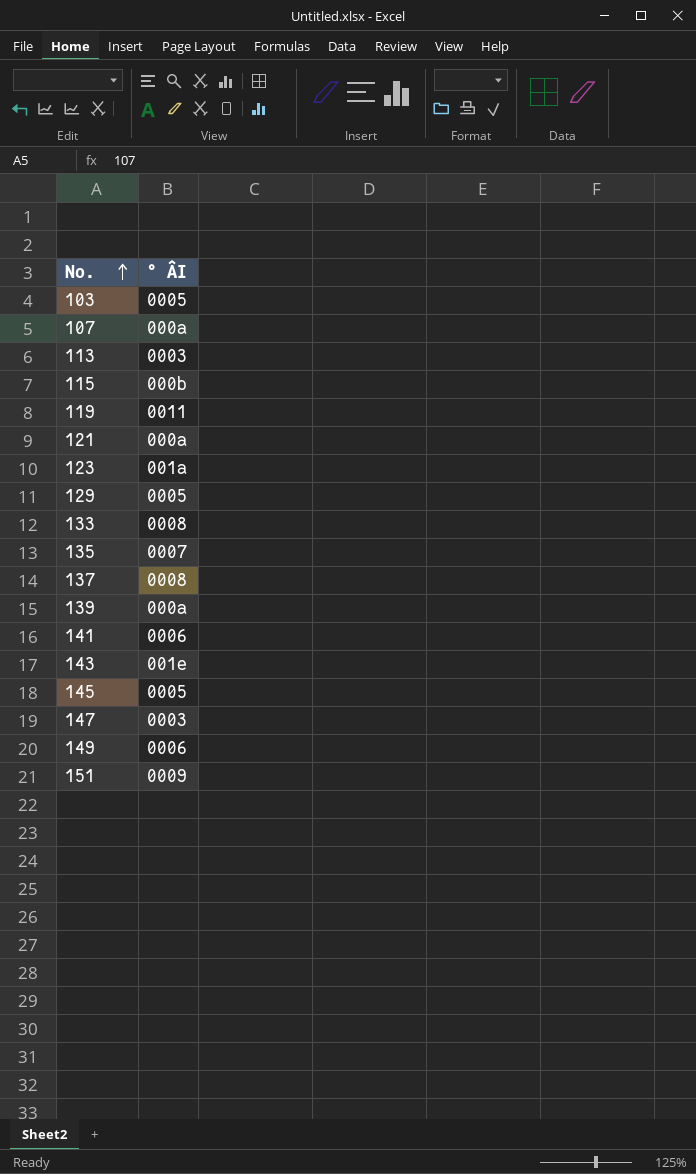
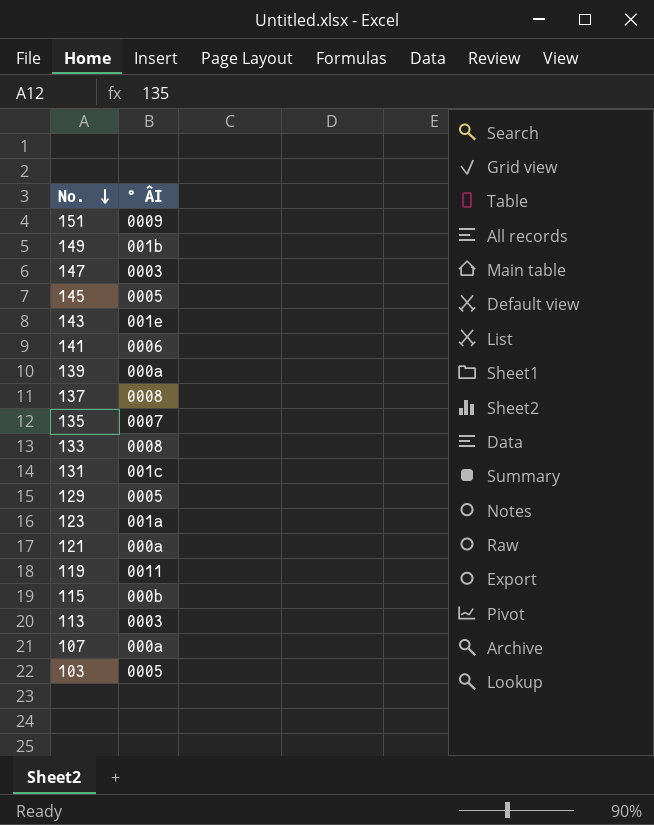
row order: No. ascending -> No. descending
149 | ° ÂI: 0006 -> 001b
row 131: none -> 001c

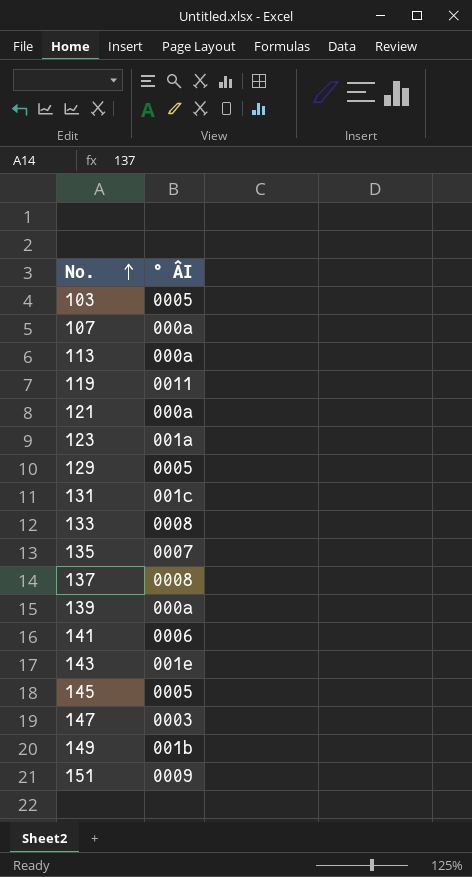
row order: No. descending -> No. ascending
row 115: 000b -> none
113 | ° ÂI: 0003 -> 000a

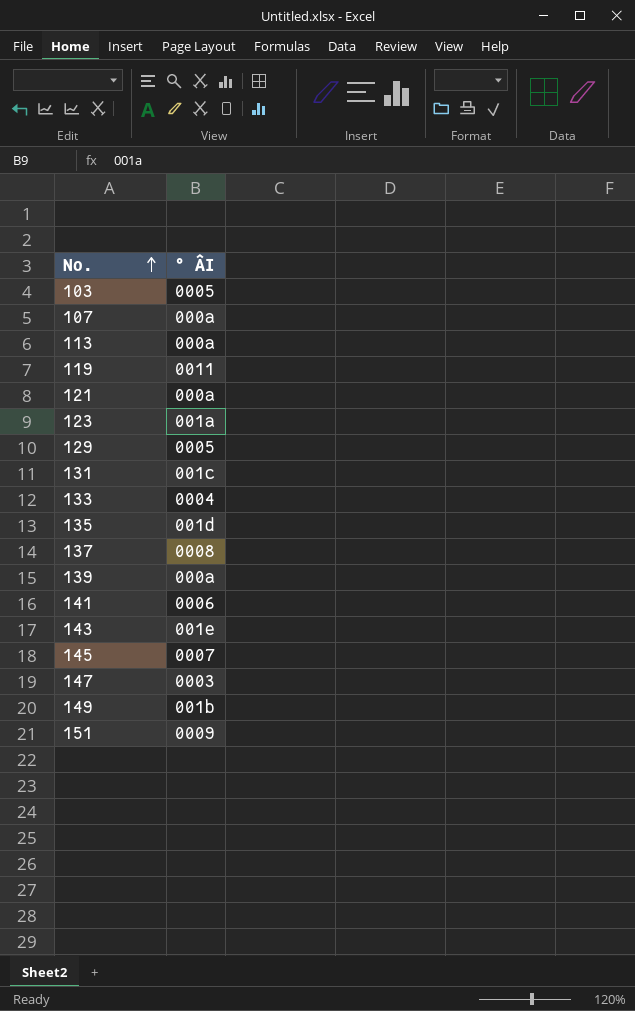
133 | ° ÂI: 0008 -> 0004
135 | ° ÂI: 0007 -> 001d
145 | ° ÂI: 0005 -> 0007

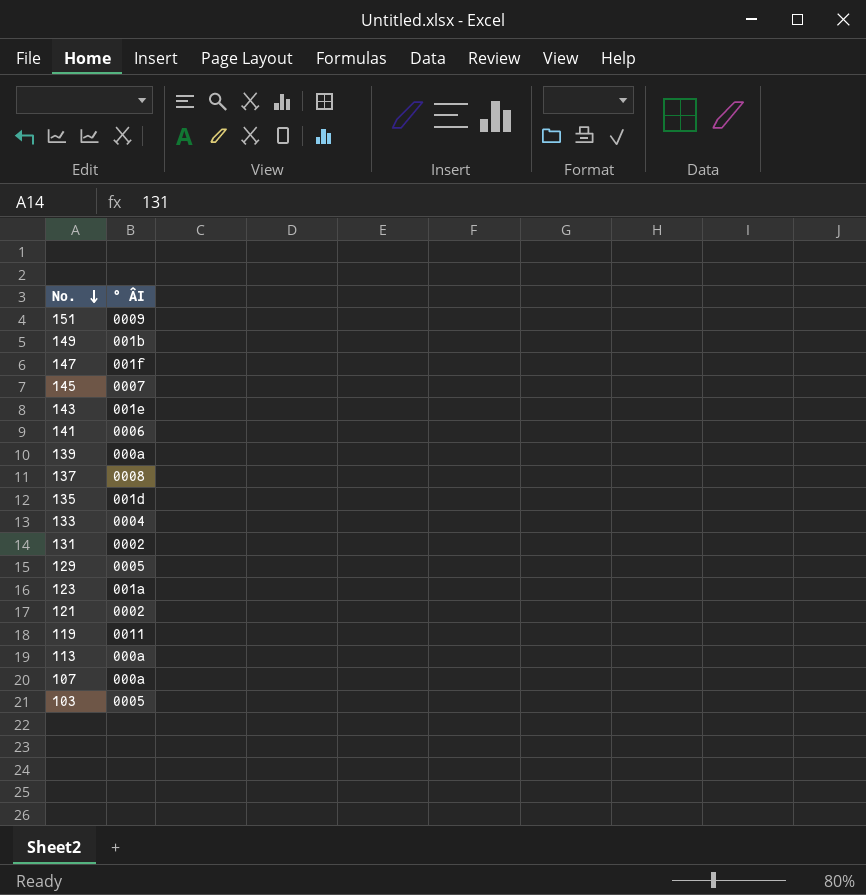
row order: No. ascending -> No. descending
147 | ° ÂI: 0003 -> 001f
131 | ° ÂI: 001c -> 0002
121 | ° ÂI: 000a -> 0002

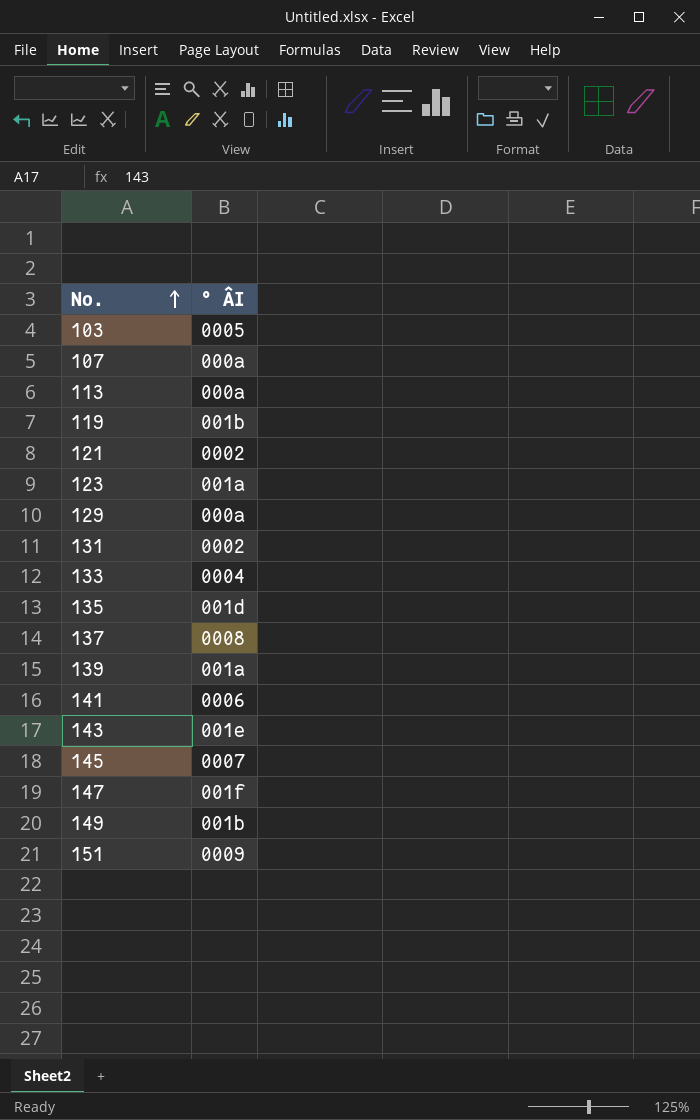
row order: No. descending -> No. ascending
119 | ° ÂI: 0011 -> 001b
129 | ° ÂI: 0005 -> 000a
139 | ° ÂI: 000a -> 001a

